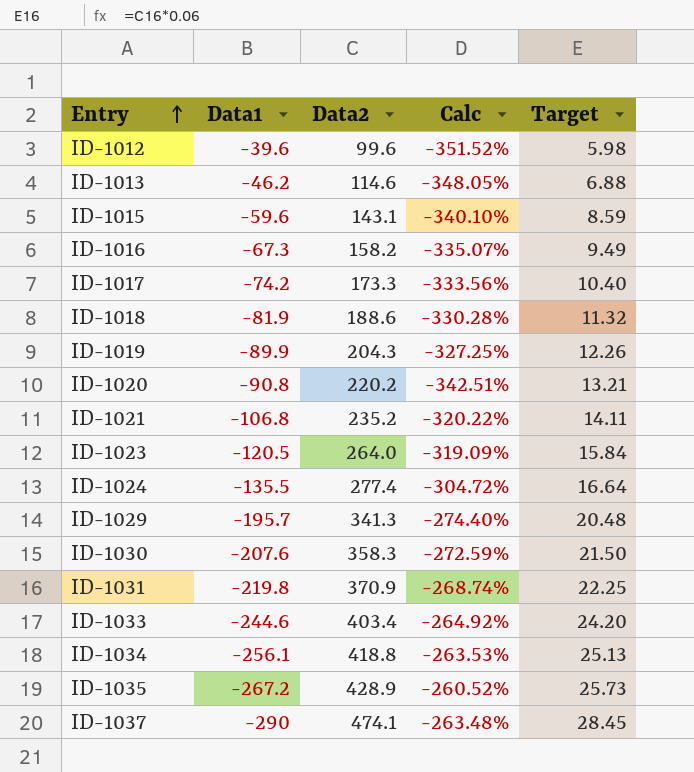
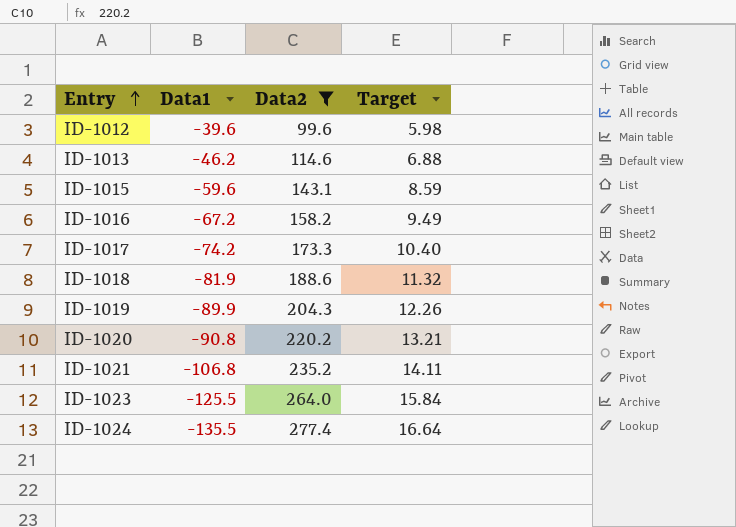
filter: none -> Data2 <= 277.4
column Calc | formula: ([Data2] - [Data1]) / [Data1] -> none
ID-1016 | Data1: -67.3 -> -67.2
ID-1023 | Data1: -120.5 -> -125.5

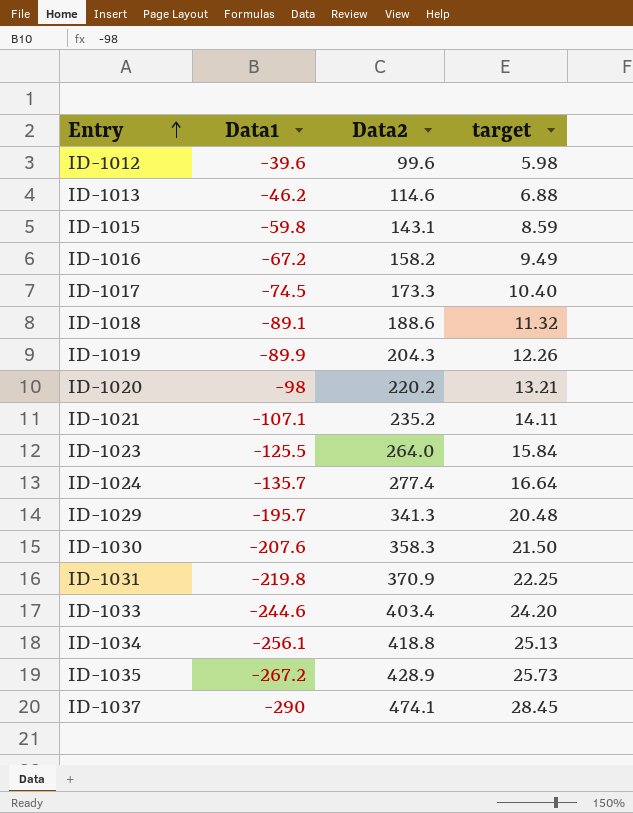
filter: Data2 <= 277.4 -> none
column name: Target -> target
ID-1015 | Data1: -59.6 -> -59.8
ID-1017 | Data1: -74.2 -> -74.5
ID-1018 | Data1: -81.9 -> -89.1
ID-1020 | Data1: -90.8 -> -98
ID-1021 | Data1: -106.8 -> -107.1
ID-1024 | Data1: -135.5 -> -135.7

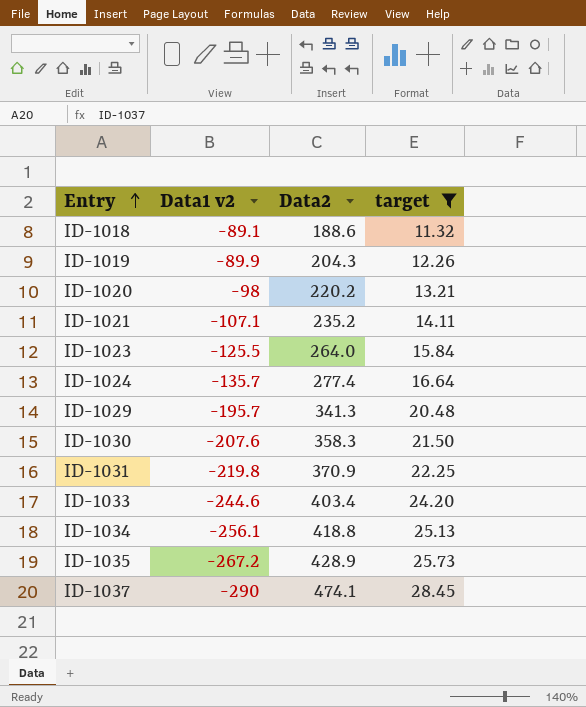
filter: none -> target >= 11.32
column name: Data1 -> Data1 v2

